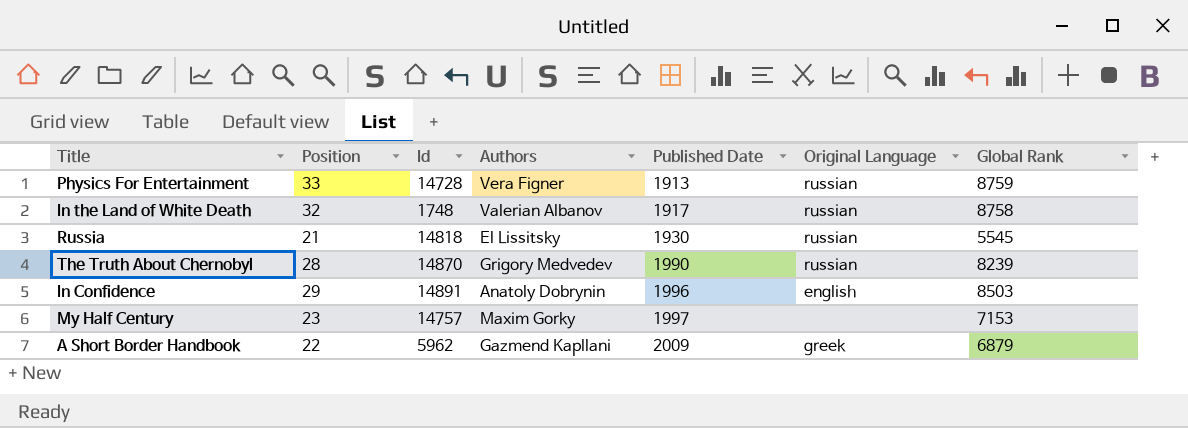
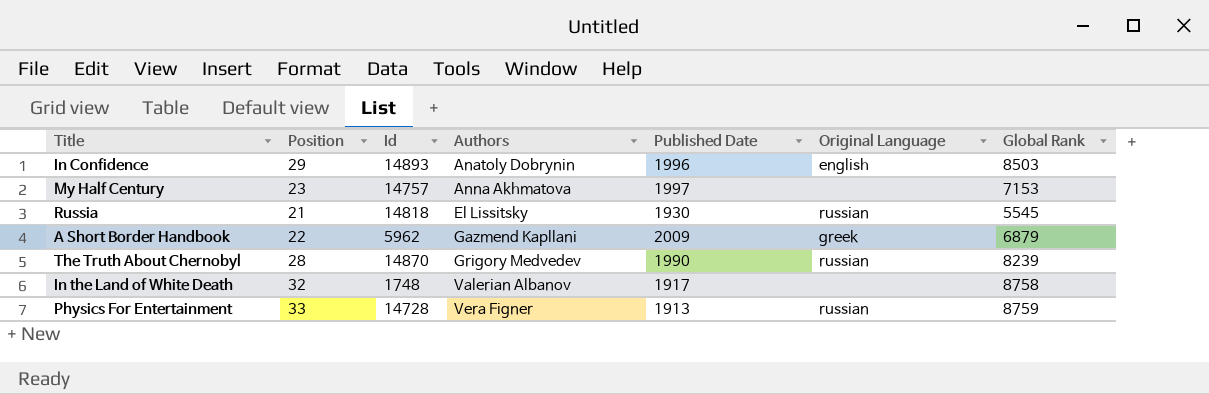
row order: Published Date ascending -> Authors ascending
In Confidence | Id: 14891 -> 14893
My Half Century | Authors: Maxim Gorky -> Anna Akhmatova
In the Land of White Death | Original Language: russian -> none

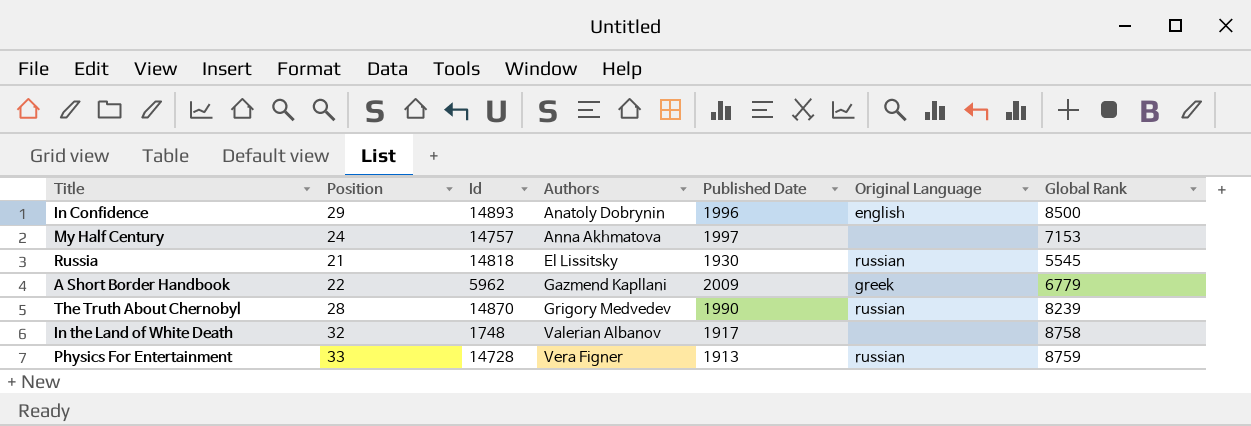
In Confidence | Global Rank: 8503 -> 8500
My Half Century | Position: 23 -> 24
A Short Border Handbook | Global Rank: 6879 -> 6779

